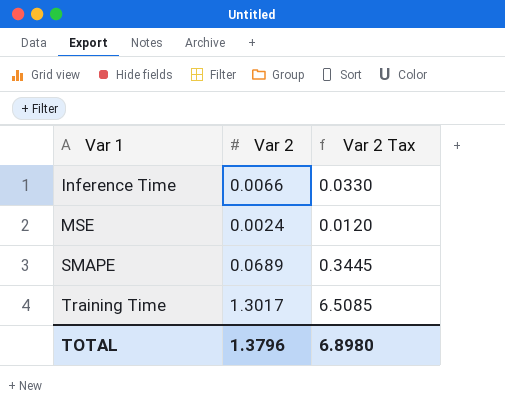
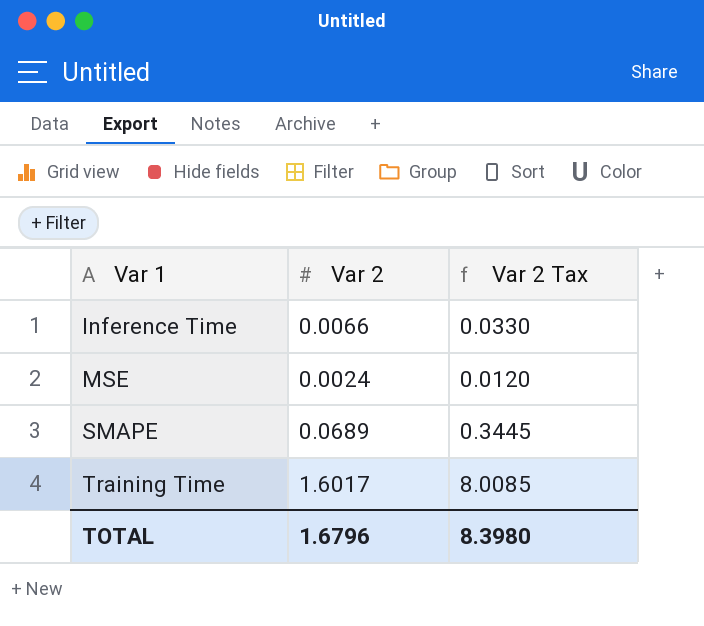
Training Time | Var 2: 1.3017 -> 1.6017
Training Time | Var 2 Tax: 6.5085 -> 8.0085
TOTAL | Var 2: 1.3796 -> 1.6796
TOTAL | Var 2 Tax: 6.8980 -> 8.3980

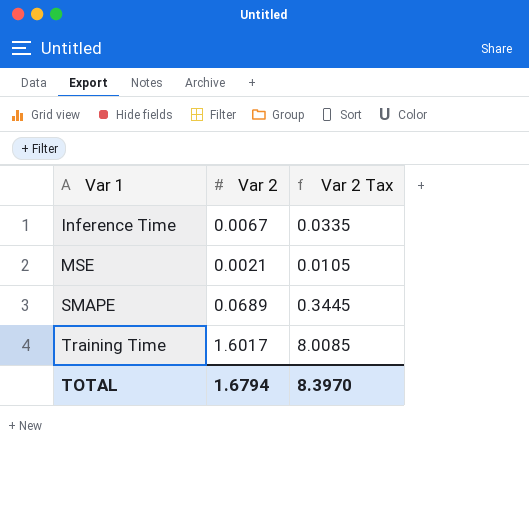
Inference Time | Var 2: 0.0066 -> 0.0067
Inference Time | Var 2 Tax: 0.0330 -> 0.0335
MSE | Var 2: 0.0024 -> 0.0021
MSE | Var 2 Tax: 0.0120 -> 0.0105
TOTAL | Var 2: 1.6796 -> 1.6794
TOTAL | Var 2 Tax: 8.3980 -> 8.3970

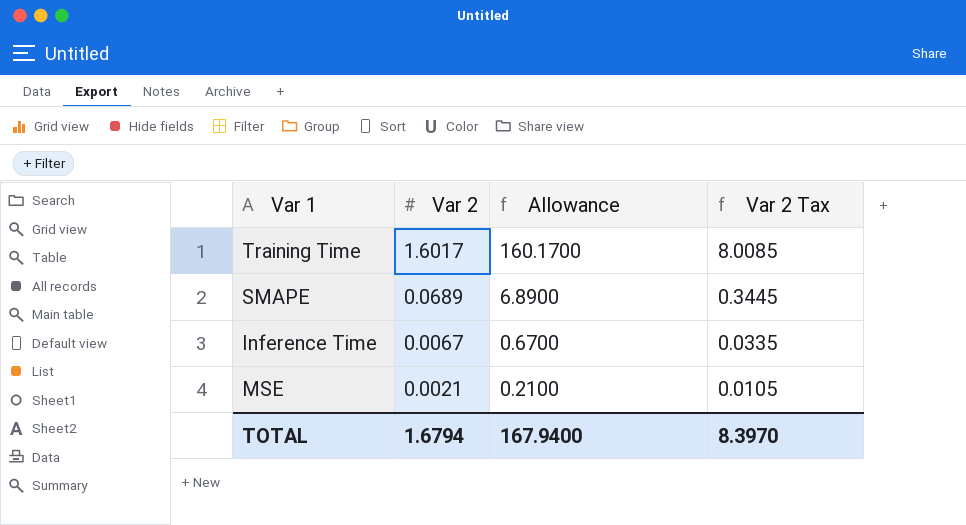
row order: Var 1 ascending -> Var 2 descending
column Allowance | formula: none -> [Var 2] * 100

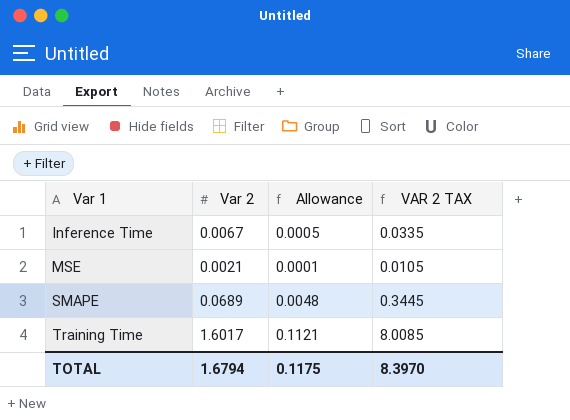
row order: Var 2 descending -> Var 1 ascending
column Allowance | formula: [Var 2] * 100 -> [Var 2] * 0.07
column name: Var 2 Tax -> VAR 2 TAX
TOTAL | Allowance: 167.9400 -> 0.1175

